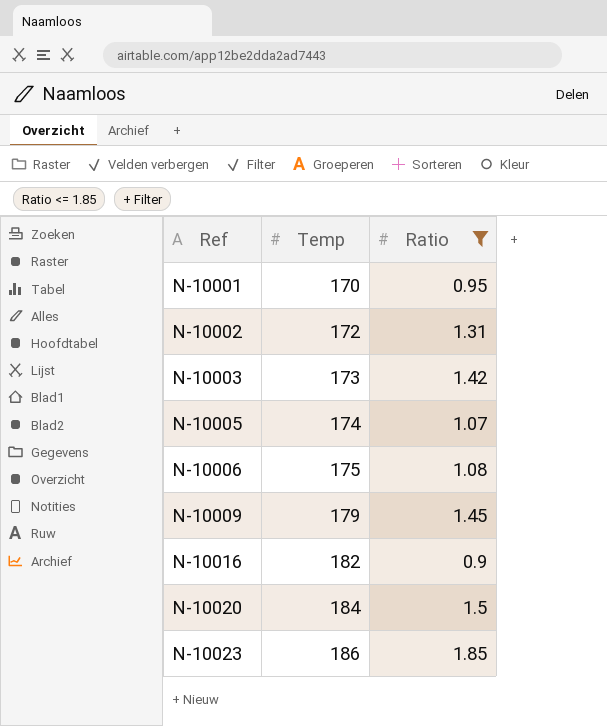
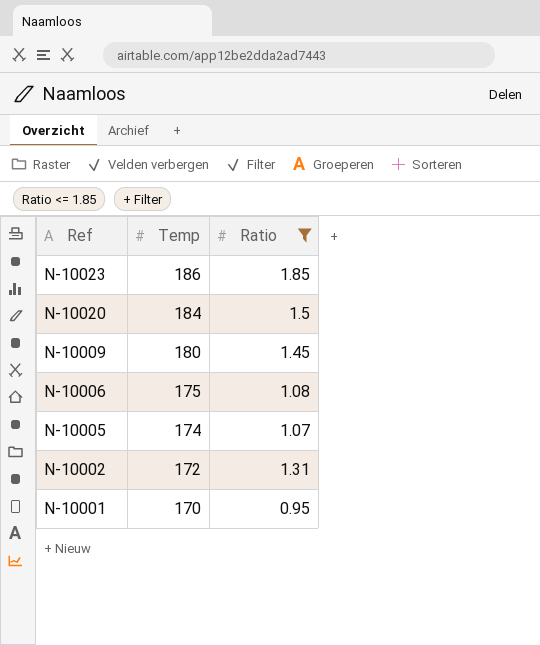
row order: Ref ascending -> Ref descending
row N-10003: 173 | 1.42 -> none
row N-10016: 182 | 0.9 -> none
N-10009 | Temp: 179 -> 180

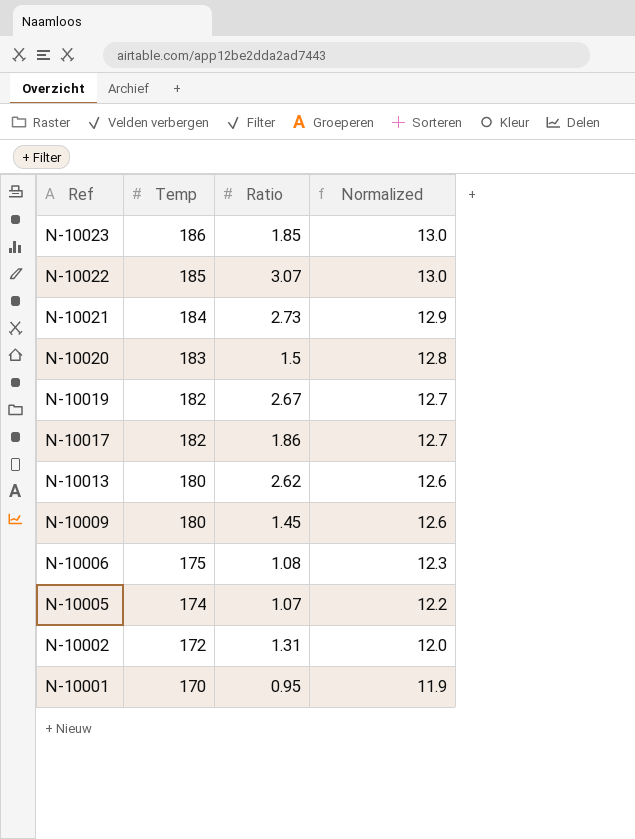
filter: Ratio <= 1.85 -> none
column Normalized | formula: none -> [Temp] * 0.07
N-10020 | Temp: 184 -> 183

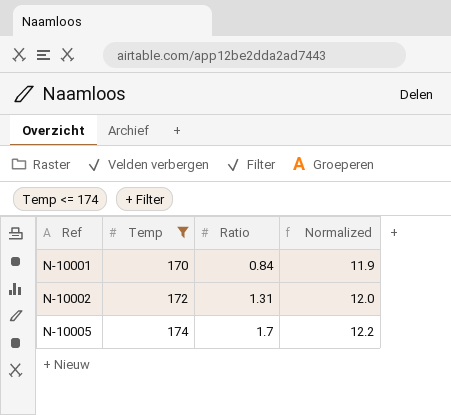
filter: none -> Temp <= 174
row order: Ref descending -> Ref ascending
N-10001 | Ratio: 0.95 -> 0.84
N-10005 | Ratio: 1.07 -> 1.7

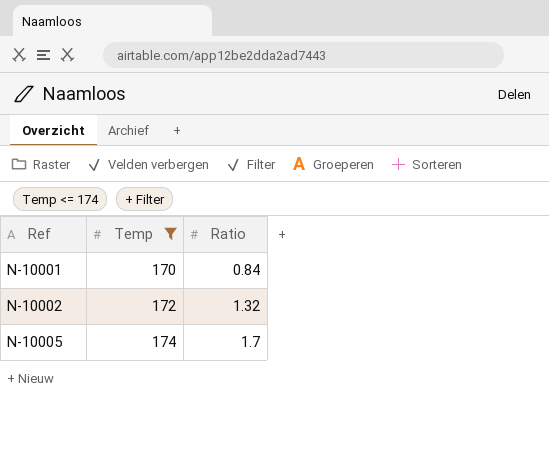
column Normalized | formula: [Temp] * 0.07 -> none
N-10002 | Ratio: 1.31 -> 1.32

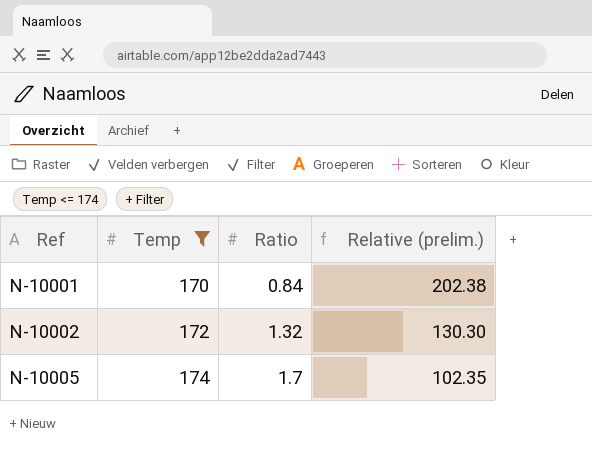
column Relative (prelim.) | formula: none -> [Temp] / [Ratio]

